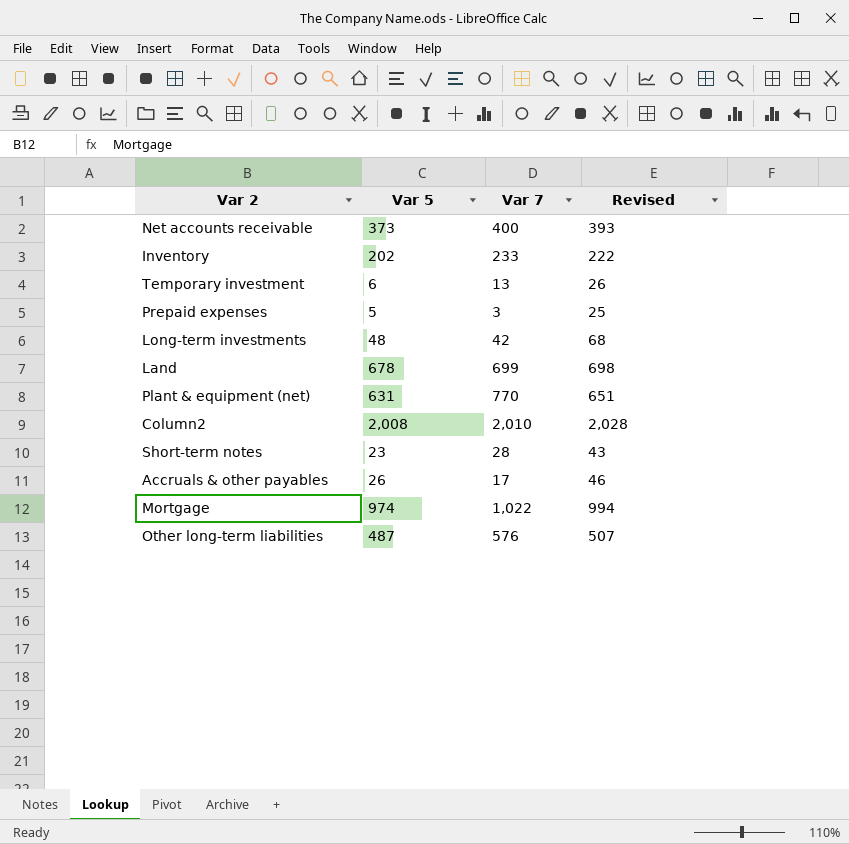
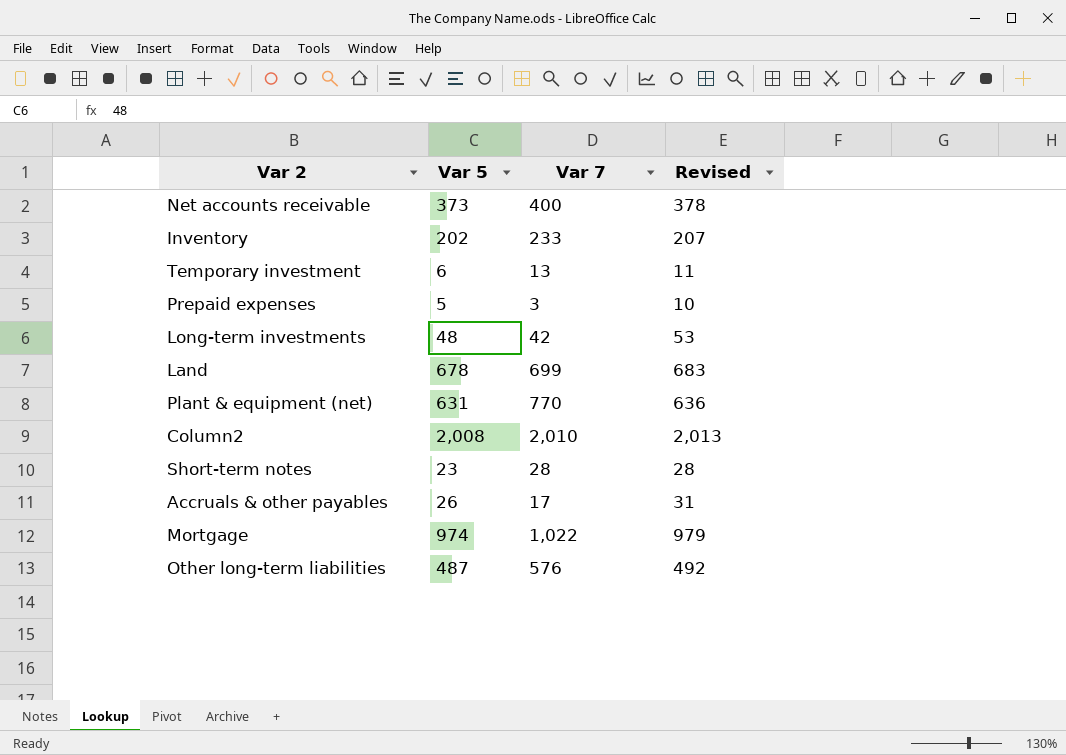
column Revised | formula: [Var 5] + 20 -> [Var 5] + 5

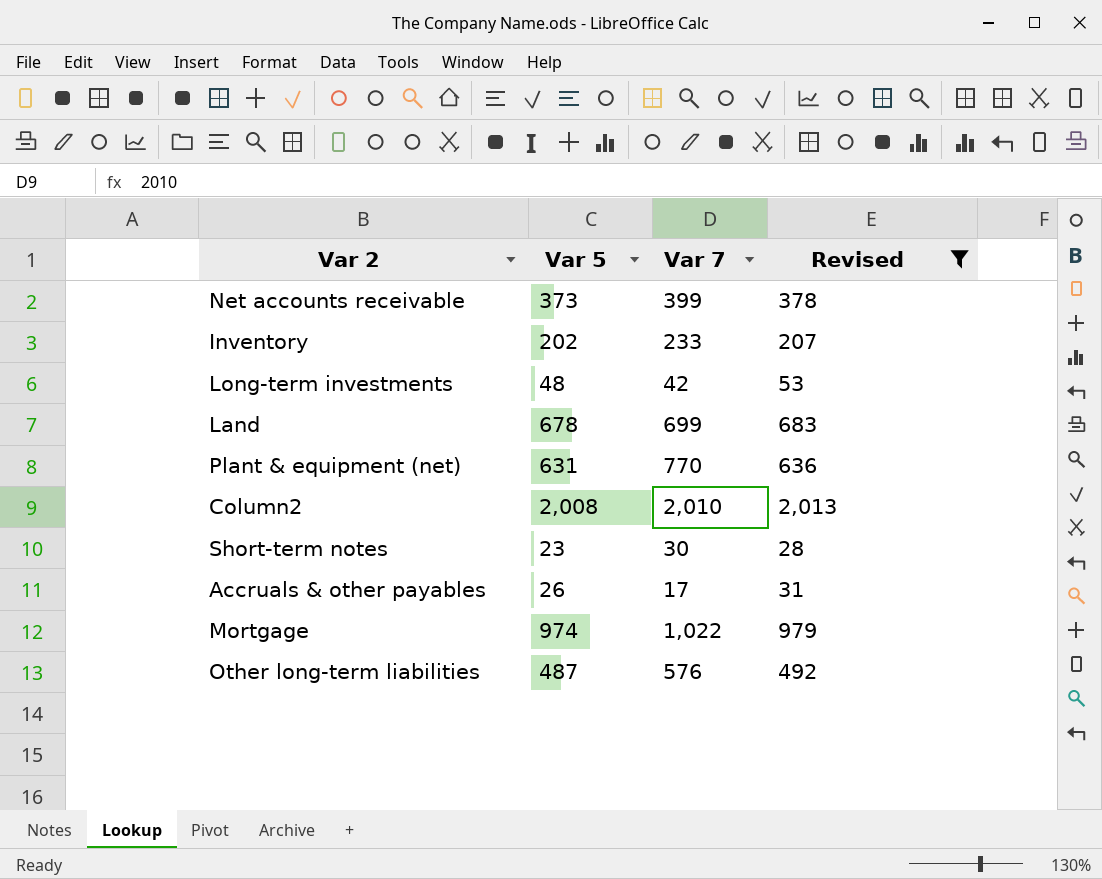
filter: none -> Revised >= 28
Net accounts receivable | Var 7: 400 -> 399
Short-term notes | Var 7: 28 -> 30

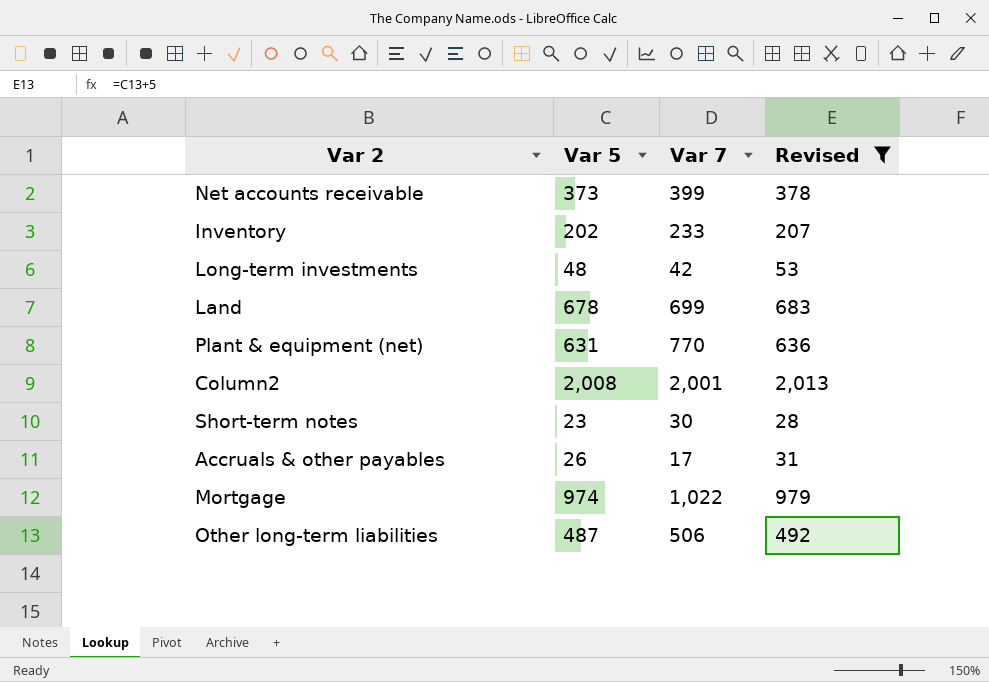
Column2 | Var 7: 2,010 -> 2,001
Other long-term liabilities | Var 7: 576 -> 506

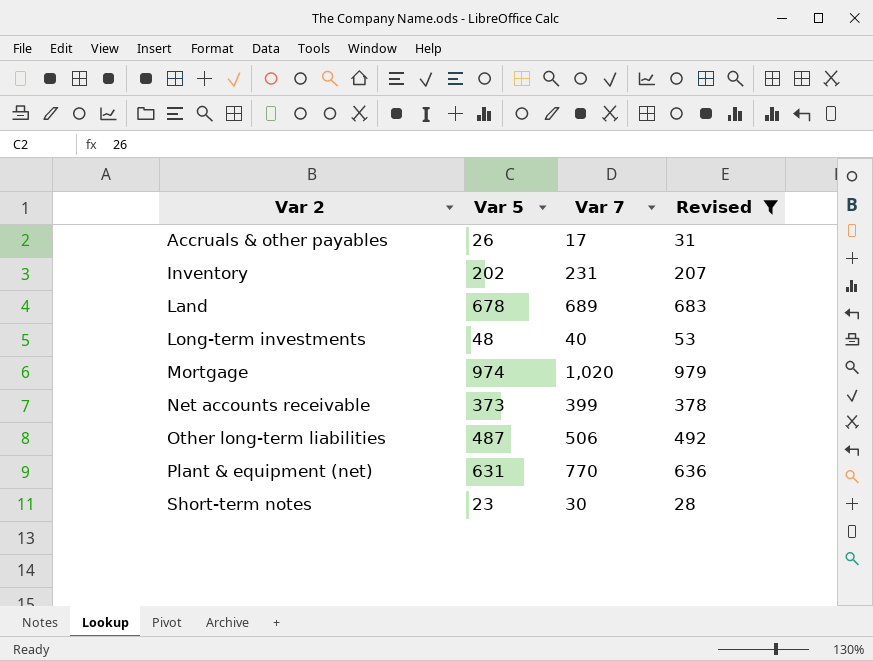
row order: none -> Var 2 ascending
row Column2: 2,008 | 2,001 | 2,013 -> none
Inventory | Var 7: 233 -> 231
Land | Var 7: 699 -> 689
Long-term investments | Var 7: 42 -> 40
Mortgage | Var 7: 1,022 -> 1,020

